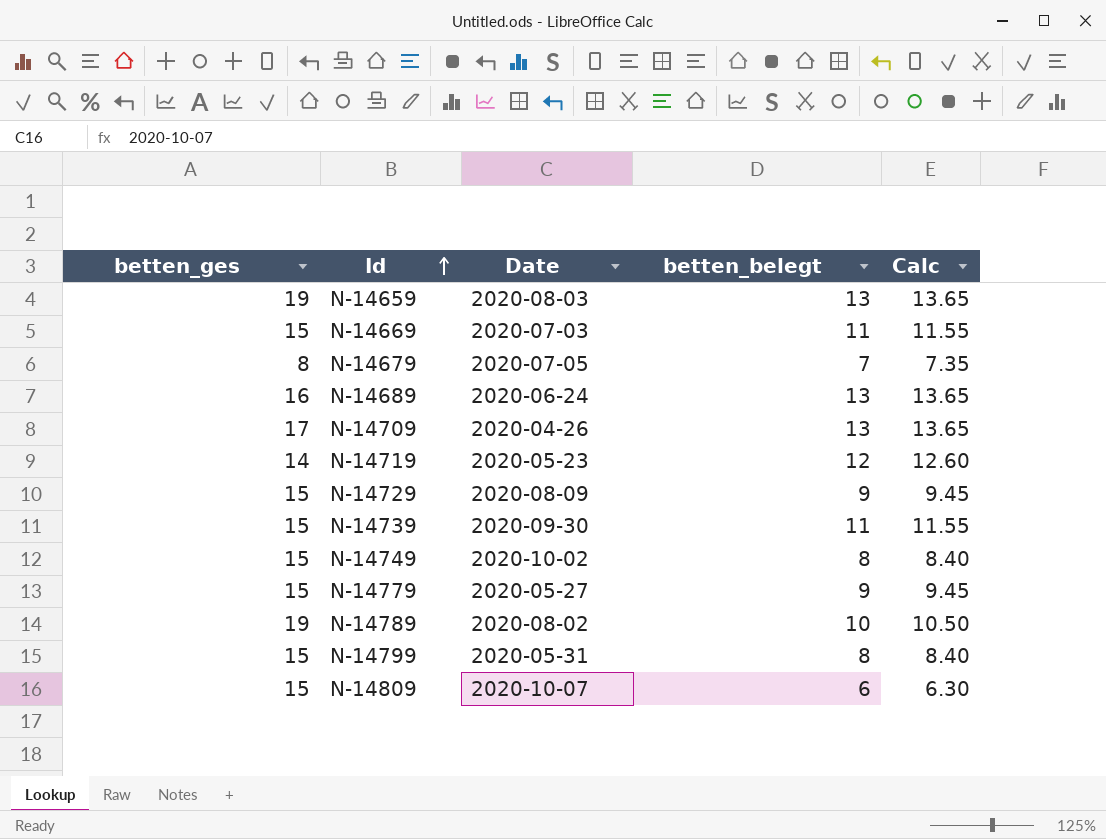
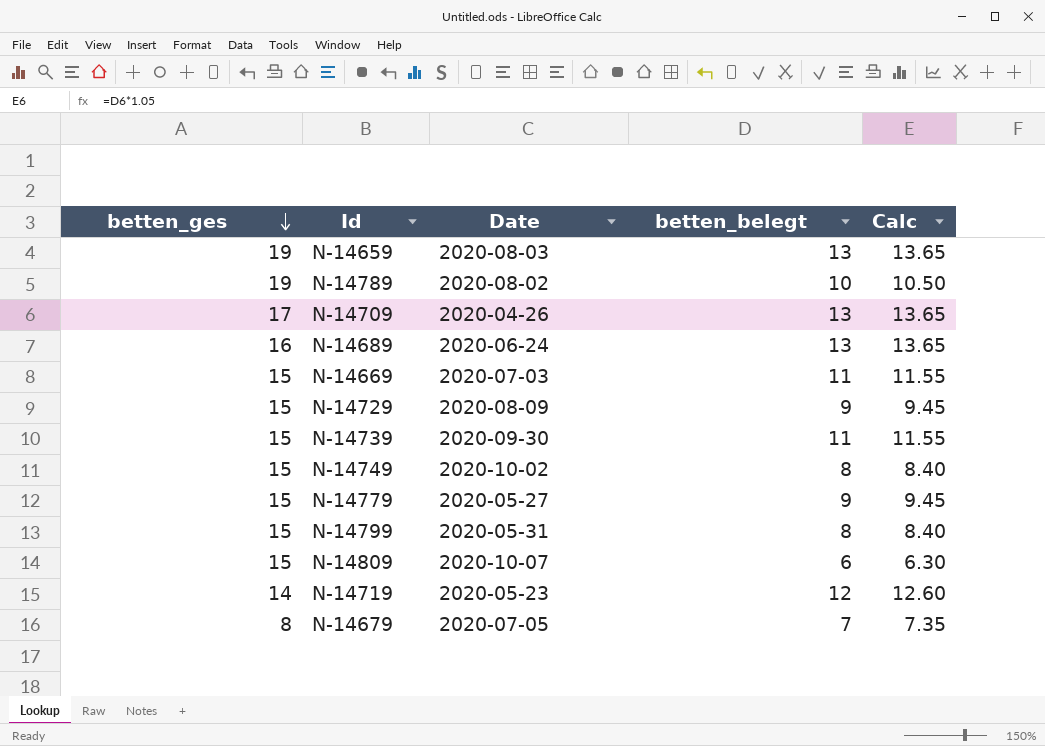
row order: Id ascending -> betten_ges descending

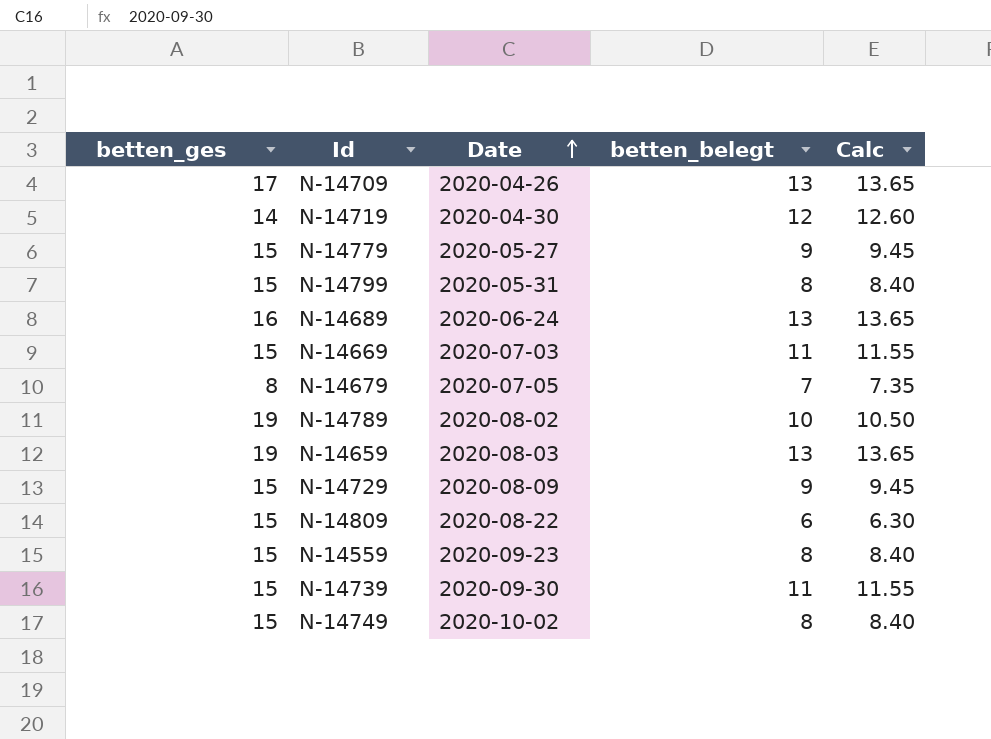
row order: betten_ges descending -> Date ascending
N-14719 | Date: 2020-05-23 -> 2020-04-30
N-14809 | Date: 2020-10-07 -> 2020-08-22
row N-14559: none -> 15 | 2020-09-23 | 8 | 8.40

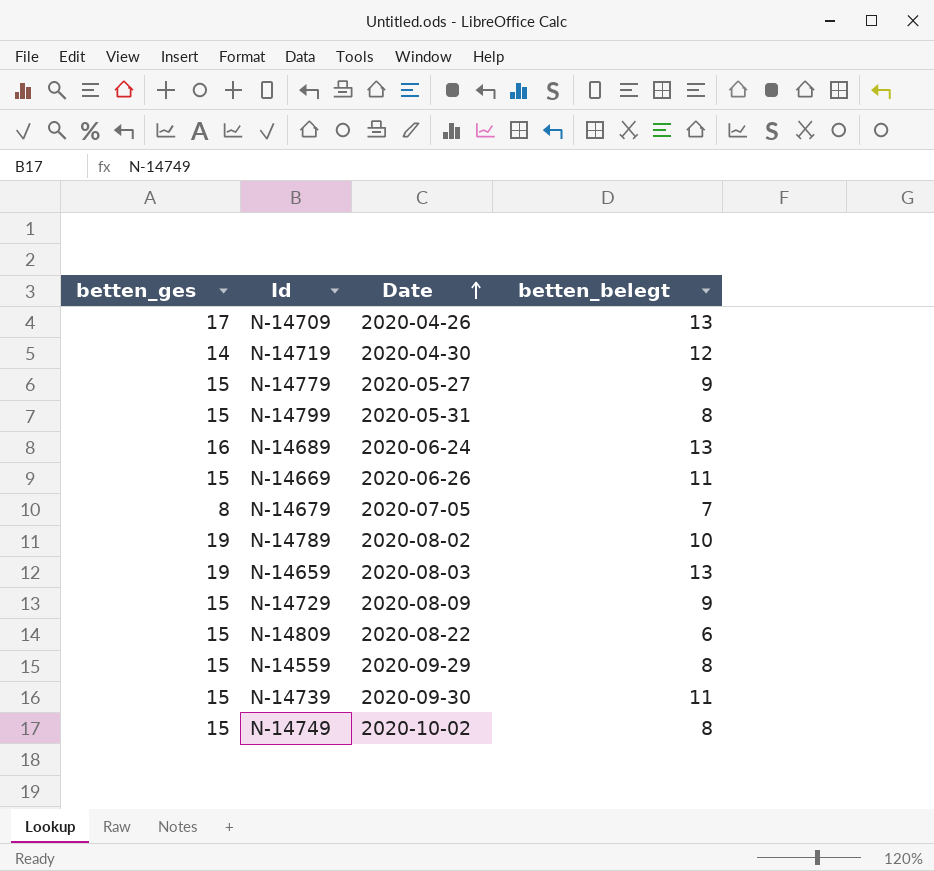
column Calc | formula: [betten_belegt] * 1.05 -> none
N-14669 | Date: 2020-07-03 -> 2020-06-26
N-14559 | Date: 2020-09-23 -> 2020-09-29

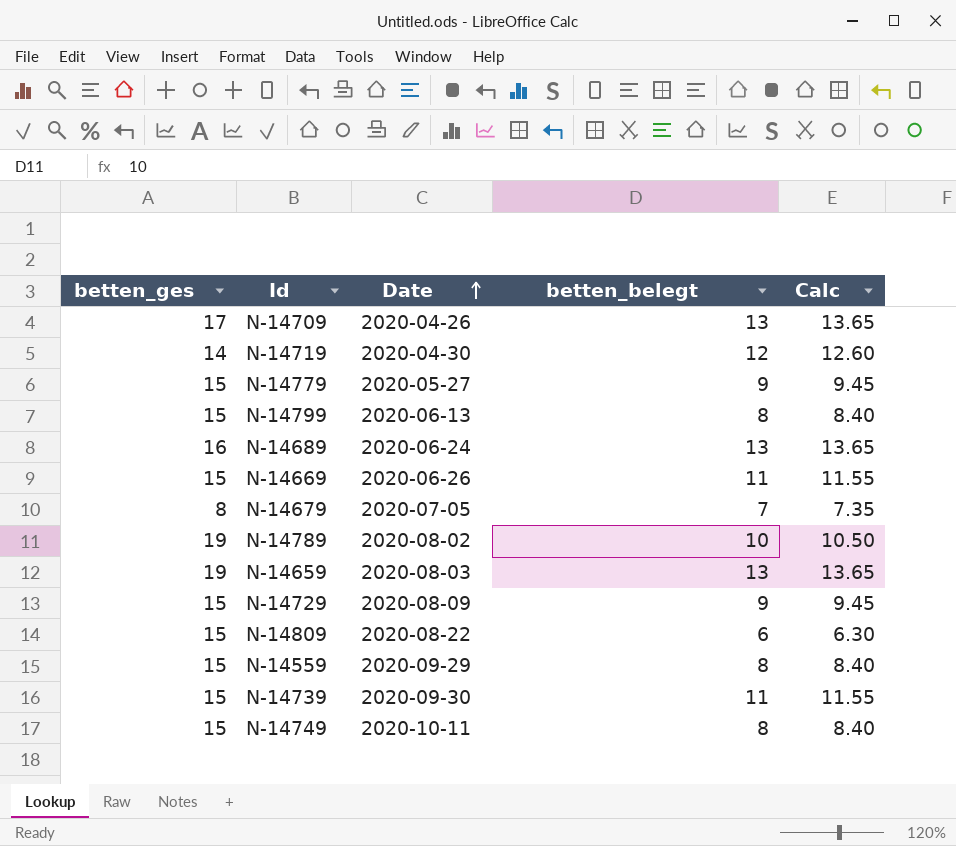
column Calc | formula: none -> [betten_belegt] * 1.05
N-14799 | Date: 2020-05-31 -> 2020-06-13
N-14749 | Date: 2020-10-02 -> 2020-10-11

